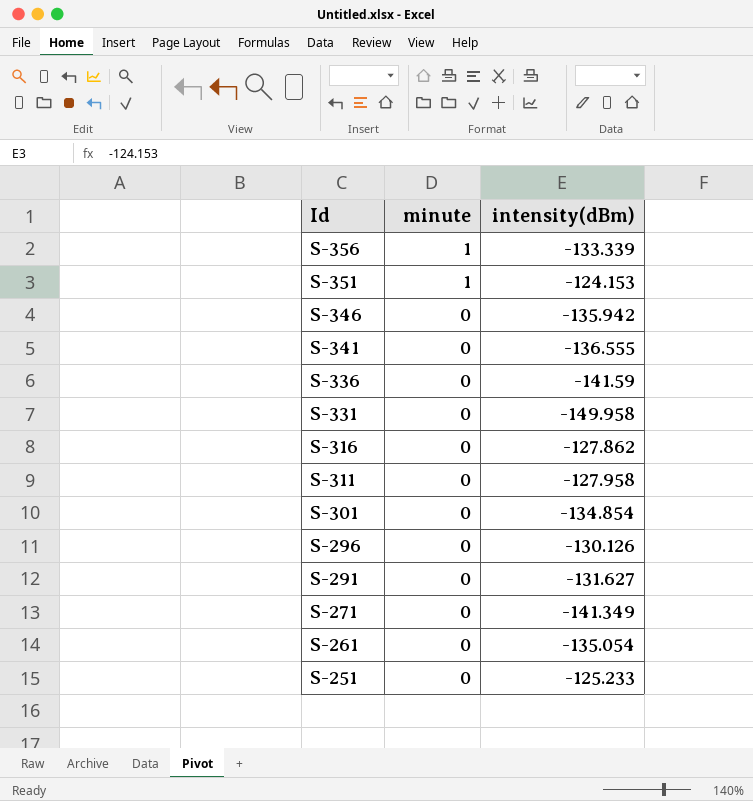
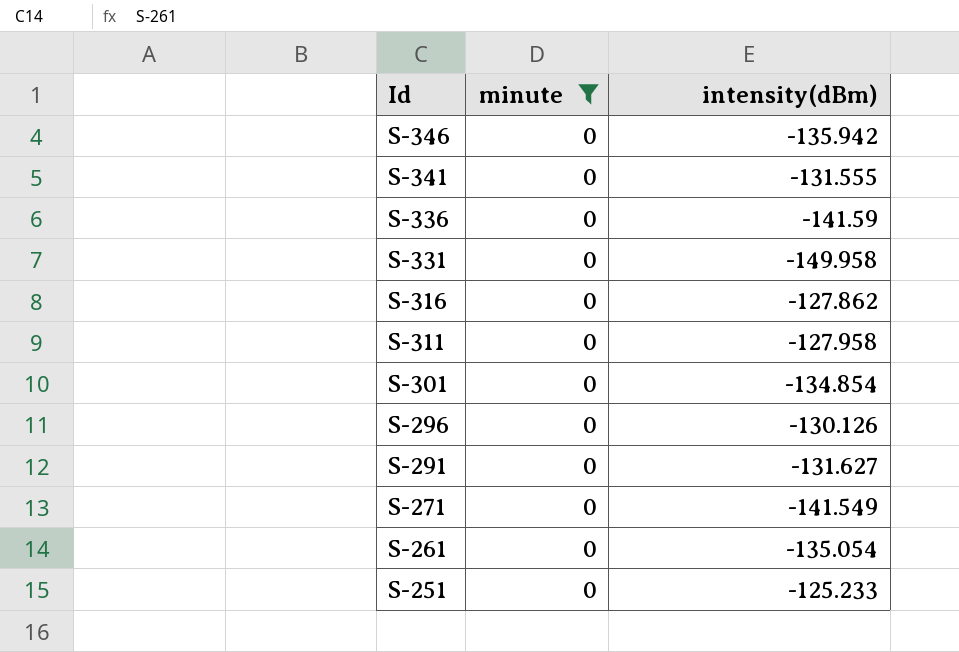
filter: none -> minute = 0
S-341 | intensity(dBm): -136.555 -> -131.555
S-271 | intensity(dBm): -141.349 -> -141.549

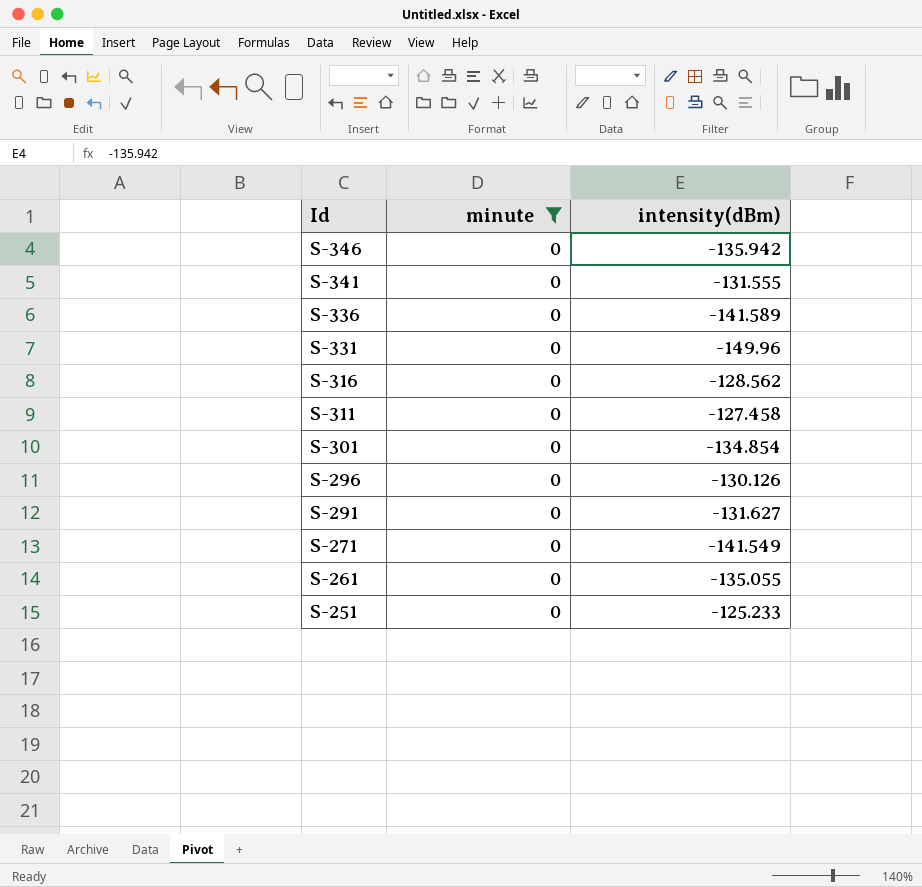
S-336 | intensity(dBm): -141.59 -> -141.589
S-331 | intensity(dBm): -149.958 -> -149.96
S-316 | intensity(dBm): -127.862 -> -128.562
S-311 | intensity(dBm): -127.958 -> -127.458
S-261 | intensity(dBm): -135.054 -> -135.055

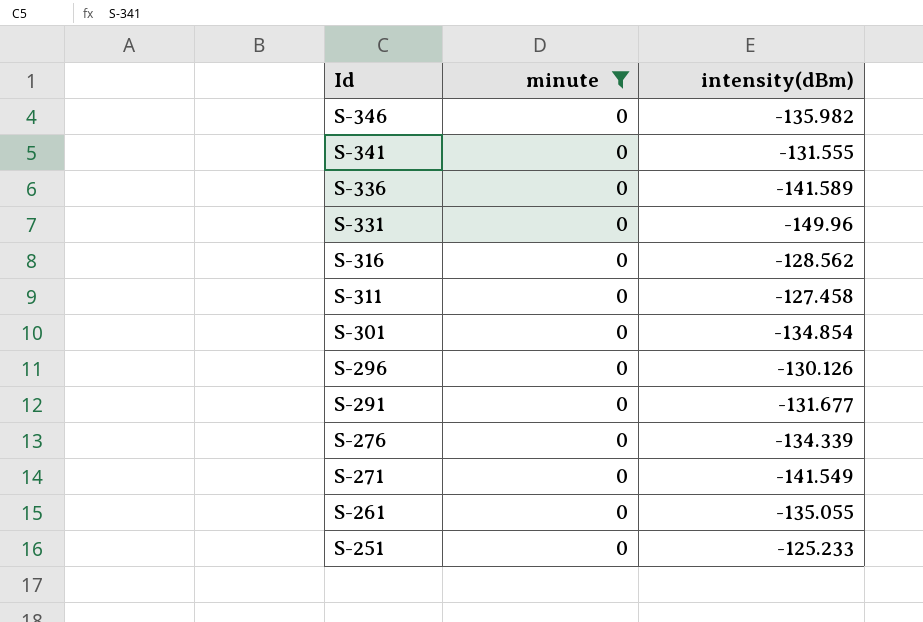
S-346 | intensity(dBm): -135.942 -> -135.982
S-291 | intensity(dBm): -131.627 -> -131.677
row S-276: none -> 0 | -134.339

